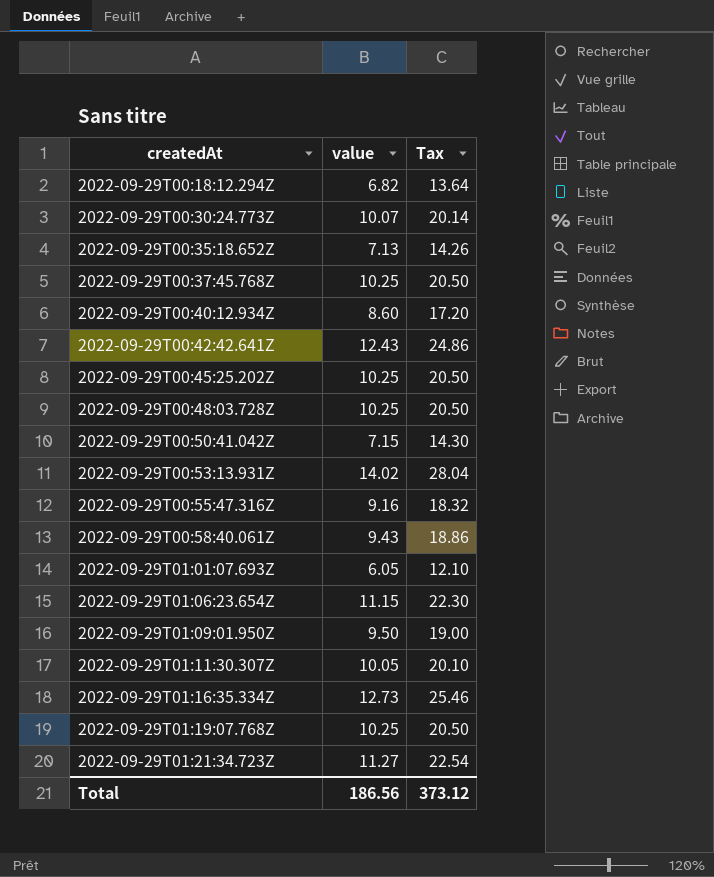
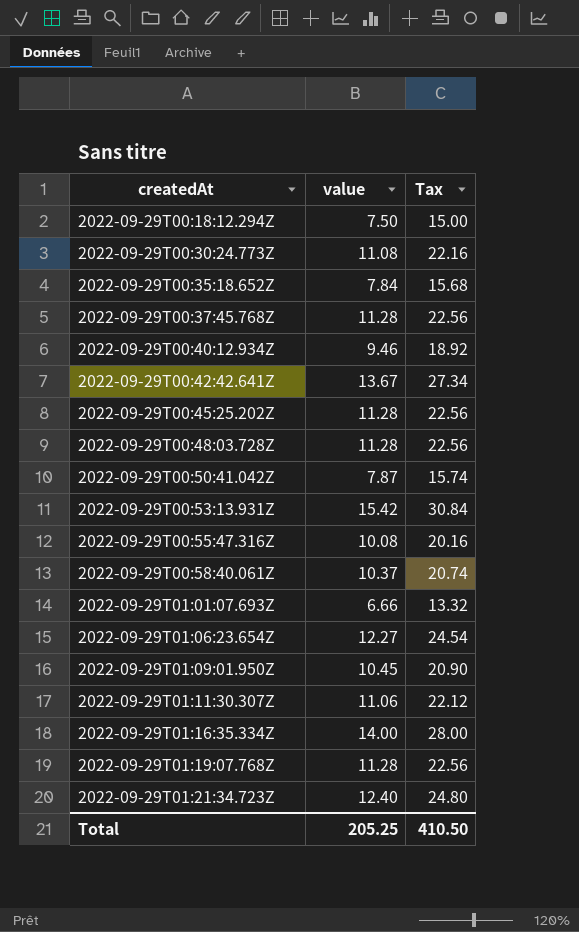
2022-09-29T00:18:12.294Z | value: 6.82 -> 7.50
2022-09-29T00:18:12.294Z | Tax: 13.64 -> 15.00
2022-09-29T00:30:24.773Z | value: 10.07 -> 11.08
2022-09-29T00:30:24.773Z | Tax: 20.14 -> 22.16
2022-09-29T00:35:18.652Z | value: 7.13 -> 7.84
2022-09-29T00:35:18.652Z | Tax: 14.26 -> 15.68
2022-09-29T00:37:45.768Z | value: 10.25 -> 11.28
2022-09-29T00:37:45.768Z | Tax: 20.50 -> 22.56
2022-09-29T00:40:12.934Z | value: 8.60 -> 9.46
2022-09-29T00:40:12.934Z | Tax: 17.20 -> 18.92
2022-09-29T00:42:42.641Z | value: 12.43 -> 13.67
2022-09-29T00:42:42.641Z | Tax: 24.86 -> 27.34
2022-09-29T00:45:25.202Z | value: 10.25 -> 11.28
2022-09-29T00:45:25.202Z | Tax: 20.50 -> 22.56
2022-09-29T00:48:03.728Z | value: 10.25 -> 11.28
2022-09-29T00:48:03.728Z | Tax: 20.50 -> 22.56
2022-09-29T00:50:41.042Z | value: 7.15 -> 7.87
2022-09-29T00:50:41.042Z | Tax: 14.30 -> 15.74
2022-09-29T00:53:13.931Z | value: 14.02 -> 15.42
2022-09-29T00:53:13.931Z | Tax: 28.04 -> 30.84
2022-09-29T00:55:47.316Z | value: 9.16 -> 10.08
2022-09-29T00:55:47.316Z | Tax: 18.32 -> 20.16
2022-09-29T00:58:40.061Z | value: 9.43 -> 10.37
2022-09-29T00:58:40.061Z | Tax: 18.86 -> 20.74
2022-09-29T01:01:07.693Z | value: 6.05 -> 6.66
2022-09-29T01:01:07.693Z | Tax: 12.10 -> 13.32
2022-09-29T01:06:23.654Z | value: 11.15 -> 12.27
2022-09-29T01:06:23.654Z | Tax: 22.30 -> 24.54
2022-09-29T01:09:01.950Z | value: 9.50 -> 10.45
2022-09-29T01:09:01.950Z | Tax: 19.00 -> 20.90
2022-09-29T01:11:30.307Z | value: 10.05 -> 11.06
2022-09-29T01:11:30.307Z | Tax: 20.10 -> 22.12
2022-09-29T01:16:35.334Z | value: 12.73 -> 14.00
2022-09-29T01:16:35.334Z | Tax: 25.46 -> 28.00
2022-09-29T01:19:07.768Z | value: 10.25 -> 11.28
2022-09-29T01:19:07.768Z | Tax: 20.50 -> 22.56
2022-09-29T01:21:34.723Z | value: 11.27 -> 12.40
2022-09-29T01:21:34.723Z | Tax: 22.54 -> 24.80
Total | value: 186.56 -> 205.25
Total | Tax: 373.12 -> 410.50

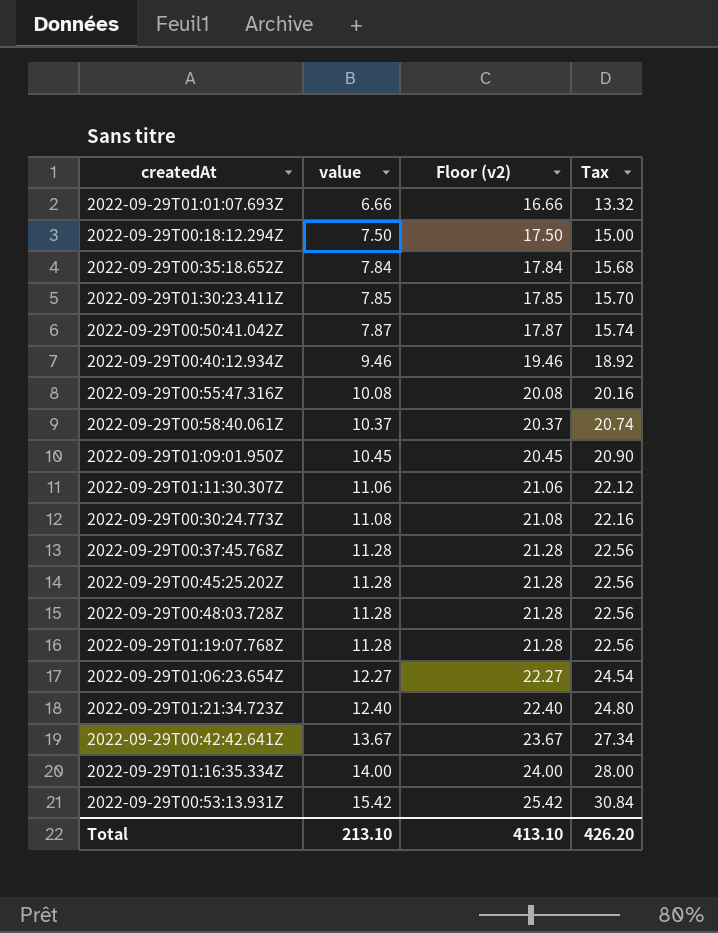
row order: createdAt ascending -> value ascending
column Floor (v2) | formula: none -> [value] + 10
row 2022-09-29T01:30:23.411Z: none -> 7.85 | 17.85 | 15.70
Total | value: 205.25 -> 213.10
Total | Tax: 410.50 -> 426.20

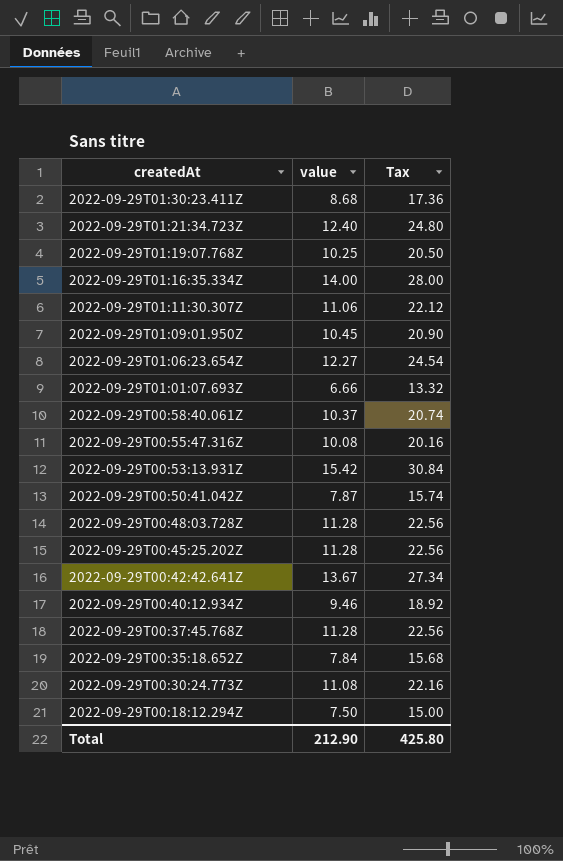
row order: value ascending -> createdAt descending
column Floor (v2) | formula: [value] + 10 -> none
2022-09-29T01:30:23.411Z | value: 7.85 -> 8.68
2022-09-29T01:30:23.411Z | Tax: 15.70 -> 17.36
2022-09-29T01:19:07.768Z | value: 11.28 -> 10.25
2022-09-29T01:19:07.768Z | Tax: 22.56 -> 20.50
Total | value: 213.10 -> 212.90
Total | Tax: 426.20 -> 425.80

